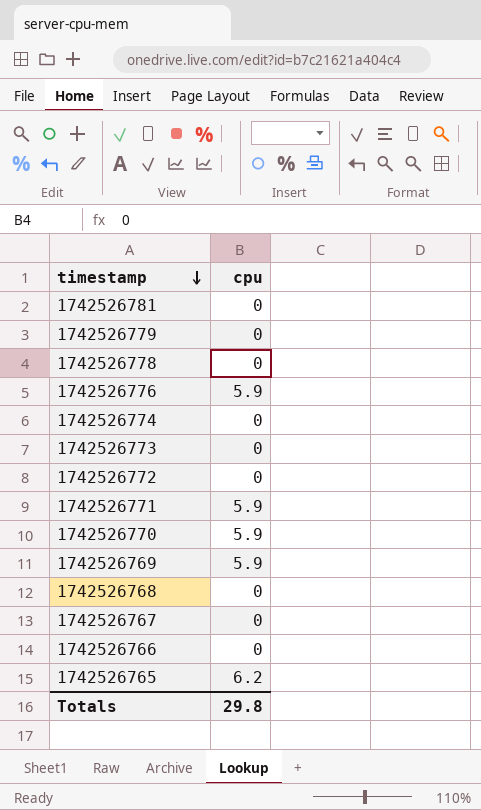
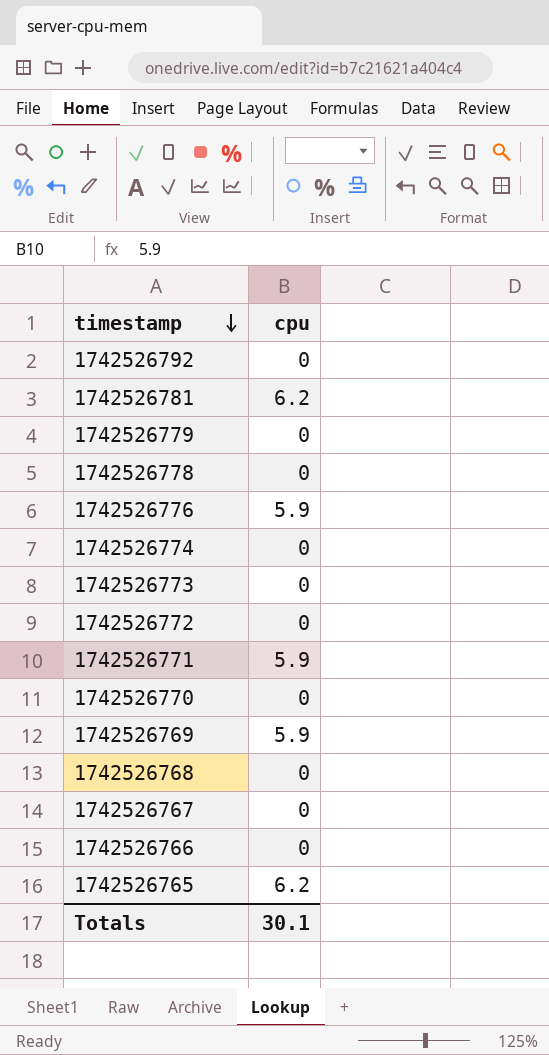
row 1742526792: none -> 0
1742526781 | cpu: 0 -> 6.2
1742526770 | cpu: 5.9 -> 0
Totals | cpu: 29.8 -> 30.1

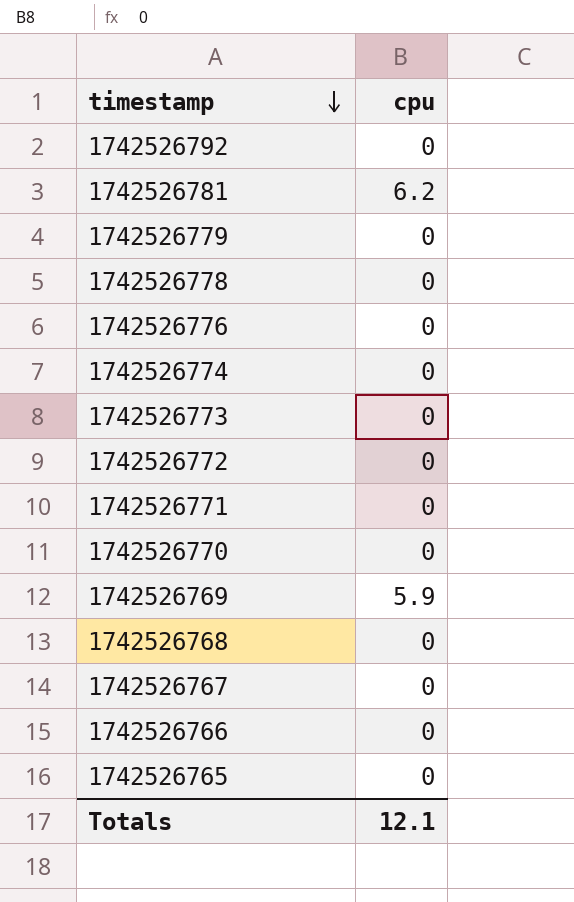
1742526776 | cpu: 5.9 -> 0
1742526771 | cpu: 5.9 -> 0
1742526765 | cpu: 6.2 -> 0
Totals | cpu: 30.1 -> 12.1

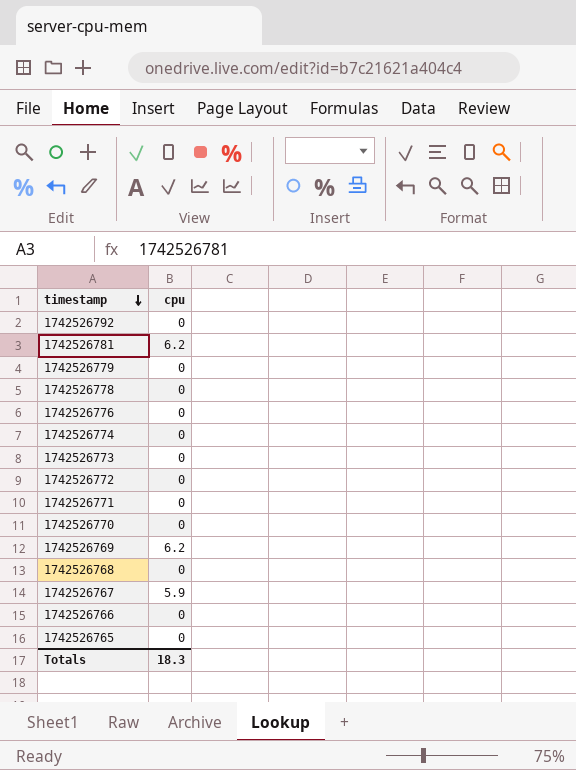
1742526769 | cpu: 5.9 -> 6.2
1742526767 | cpu: 0 -> 5.9
Totals | cpu: 12.1 -> 18.3

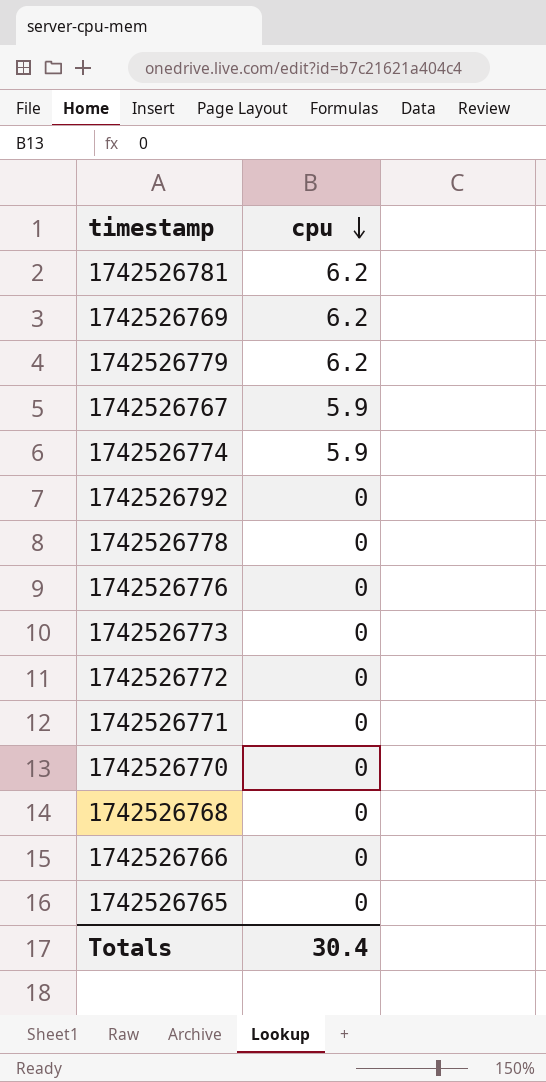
row order: timestamp descending -> cpu descending
1742526779 | cpu: 0 -> 6.2
1742526774 | cpu: 0 -> 5.9
Totals | cpu: 18.3 -> 30.4

